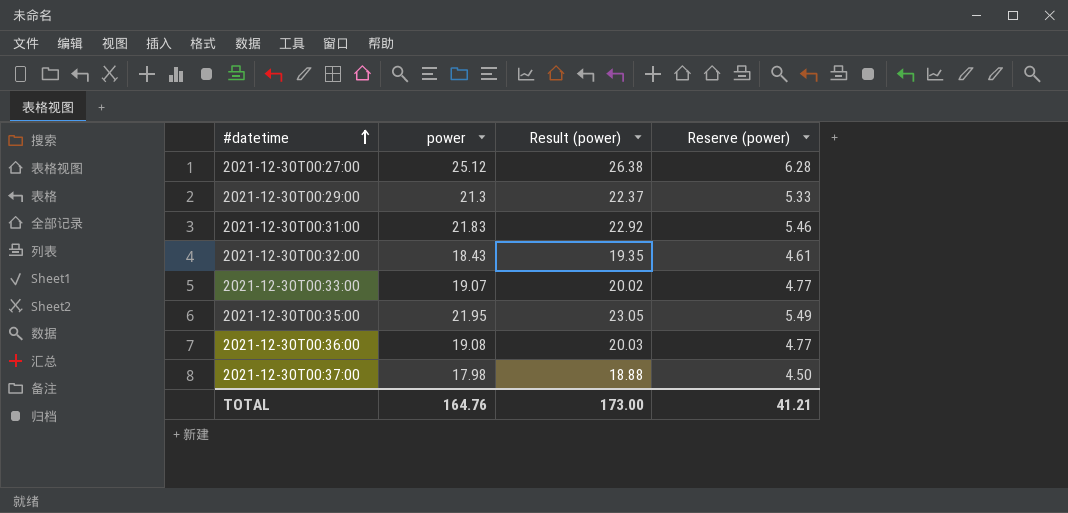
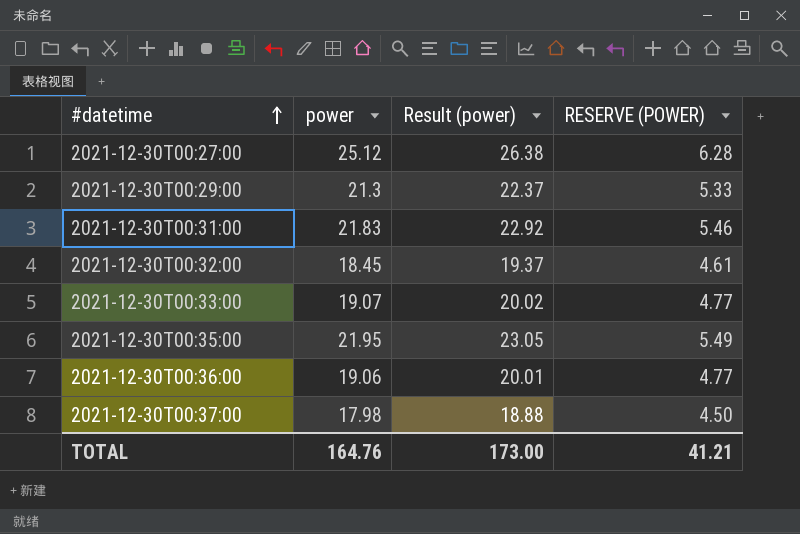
column name: Reserve (power) -> RESERVE (POWER)
2021-12-30T00:32:00 | power: 18.43 -> 18.45
2021-12-30T00:32:00 | Result (power): 19.35 -> 19.37
2021-12-30T00:36:00 | power: 19.08 -> 19.06
2021-12-30T00:36:00 | Result (power): 20.03 -> 20.01

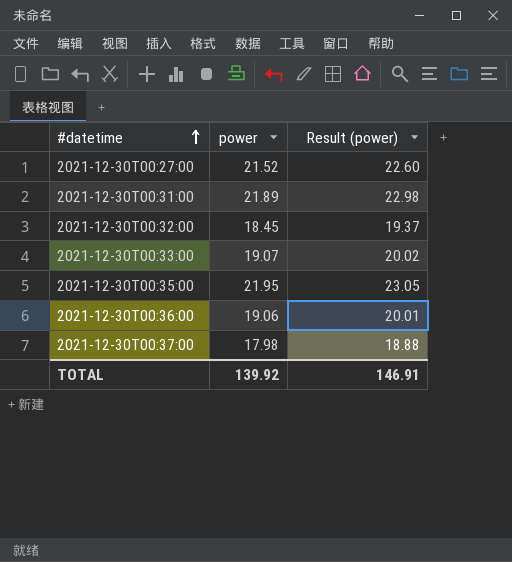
column RESERVE (POWER) | formula: [power] * 0.25 -> none
row 2021-12-30T00:29:00: 21.3 | 22.37 | 5.33 -> none
2021-12-30T00:27:00 | power: 25.12 -> 21.52
2021-12-30T00:27:00 | Result (power): 26.38 -> 22.60
2021-12-30T00:31:00 | power: 21.83 -> 21.89
2021-12-30T00:31:00 | Result (power): 22.92 -> 22.98
TOTAL | power: 164.76 -> 139.92
TOTAL | Result (power): 173.00 -> 146.91

